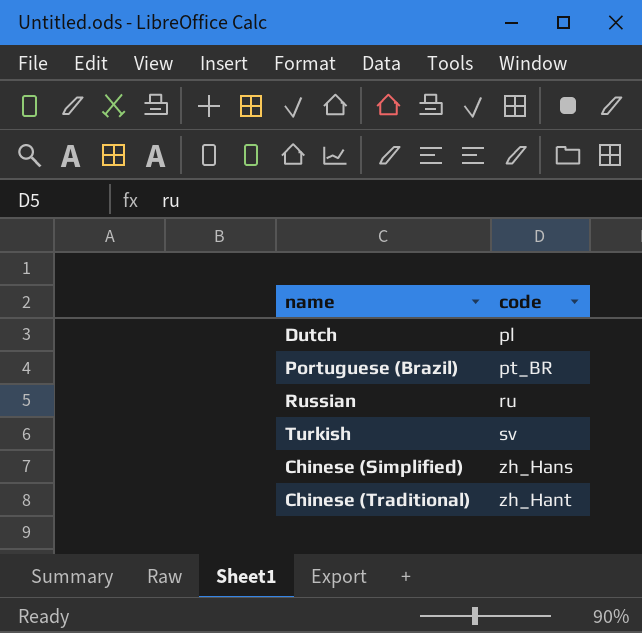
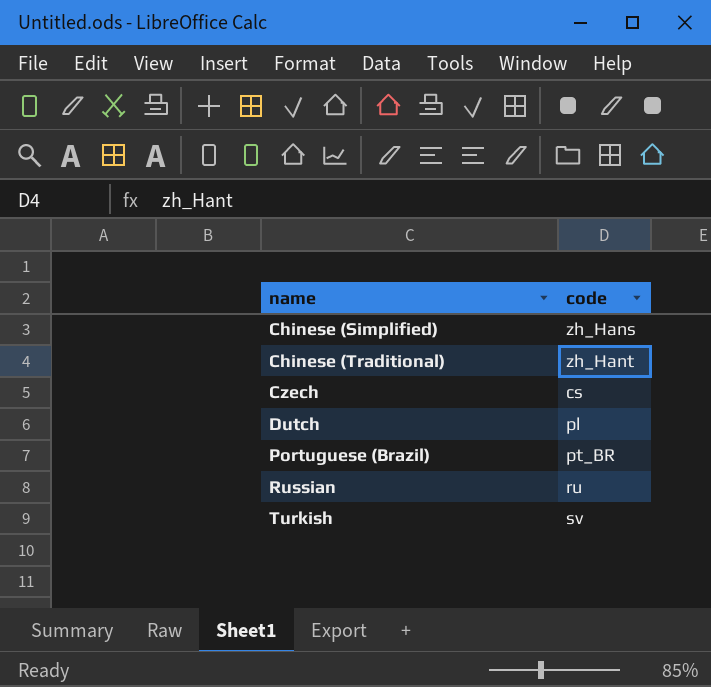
row order: code ascending -> name ascending
row Czech: none -> cs

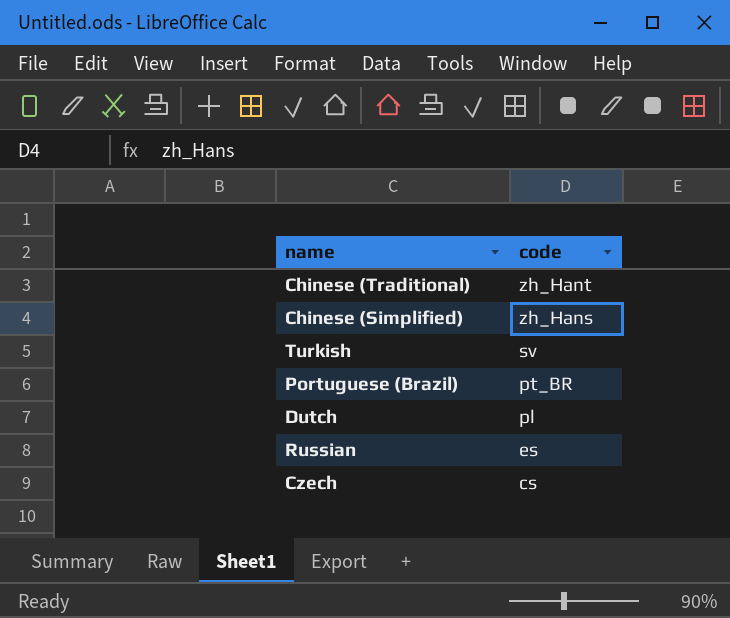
row order: name ascending -> code descending
Russian | code: ru -> es

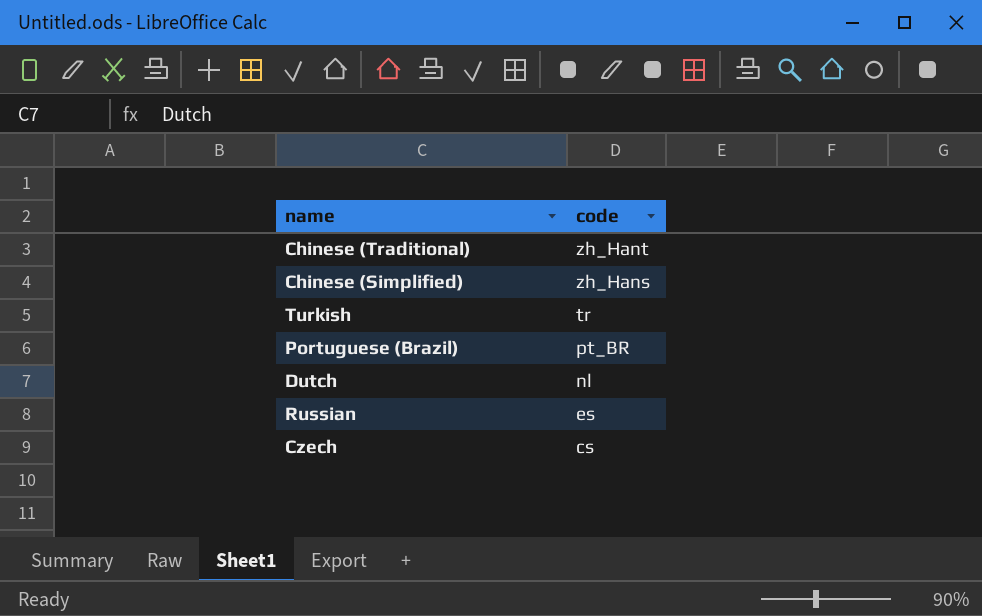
Turkish | code: sv -> tr
Dutch | code: pl -> nl

